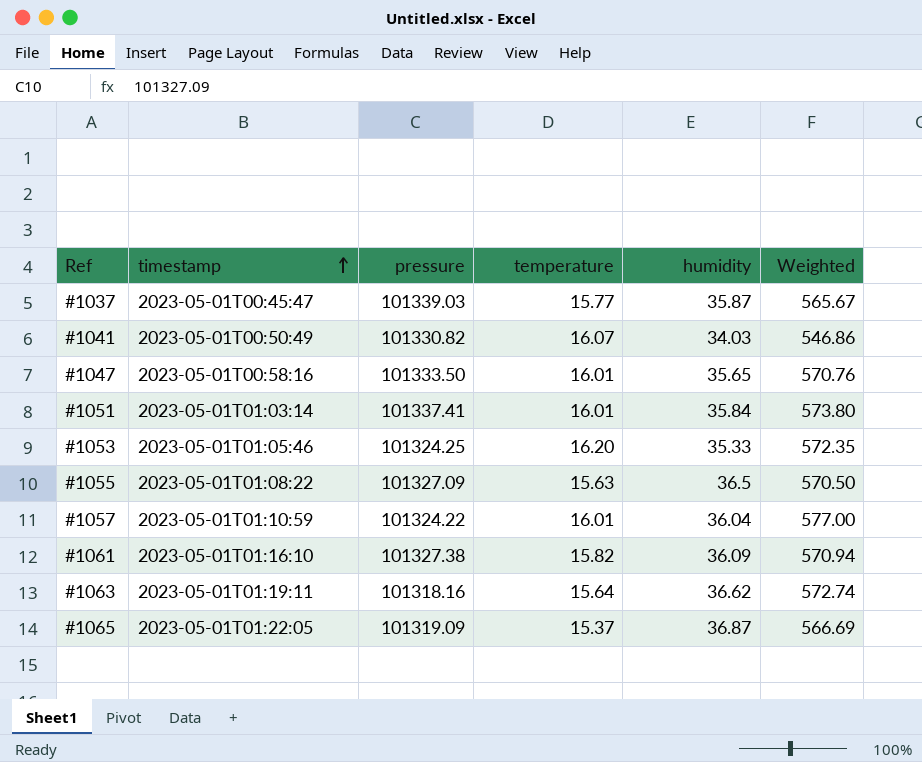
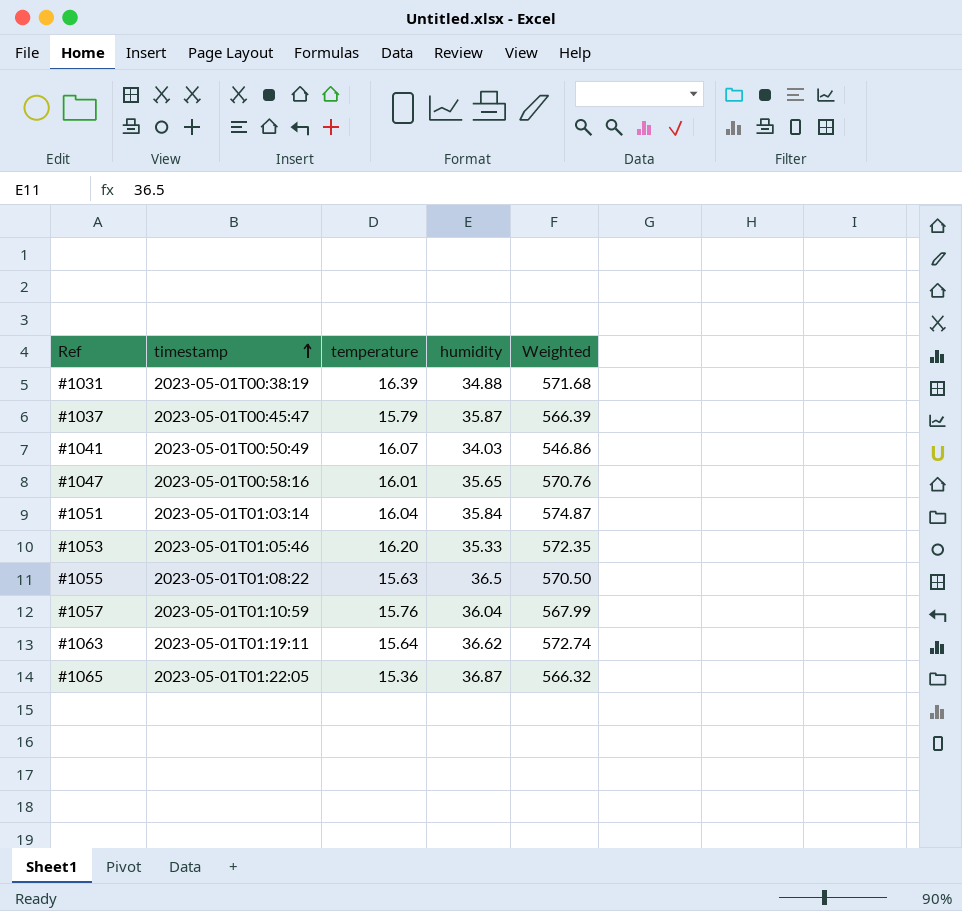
column pressure | position: 3 -> none
row #1061: 2023-05-01T01:16:10 | 101327.38 | 15.82 | 36.09 | 570.94 -> none
row #1031: none -> 2023-05-01T00:38:19 | 16.39 | 34.88 | 571.68
#1037 | temperature: 15.77 -> 15.79
#1037 | Weighted: 565.67 -> 566.39
#1051 | temperature: 16.01 -> 16.04
#1051 | Weighted: 573.80 -> 574.87
#1057 | temperature: 16.01 -> 15.76
#1057 | Weighted: 577.00 -> 567.99
#1065 | temperature: 15.37 -> 15.36
#1065 | Weighted: 566.69 -> 566.32

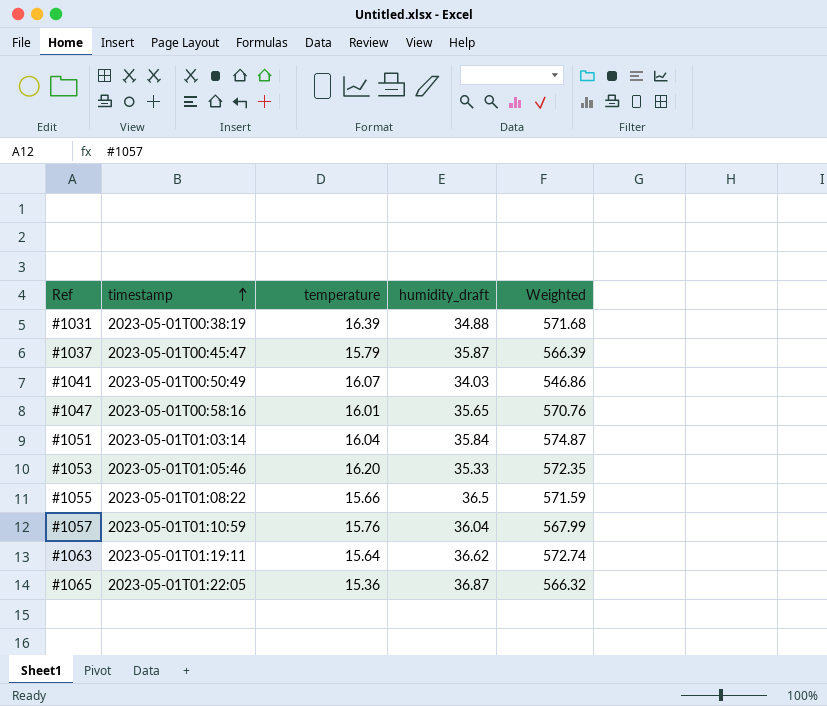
column name: humidity -> humidity_draft
#1055 | temperature: 15.63 -> 15.66
#1055 | Weighted: 570.50 -> 571.59

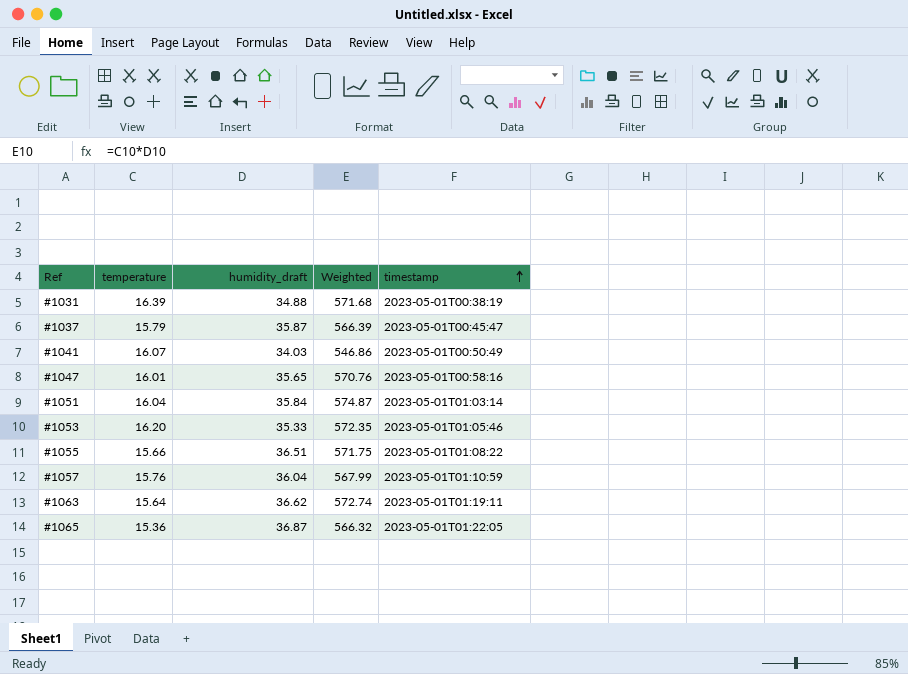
column timestamp | position: 2 -> 5
#1055 | humidity_draft: 36.5 -> 36.51
#1055 | Weighted: 571.59 -> 571.75

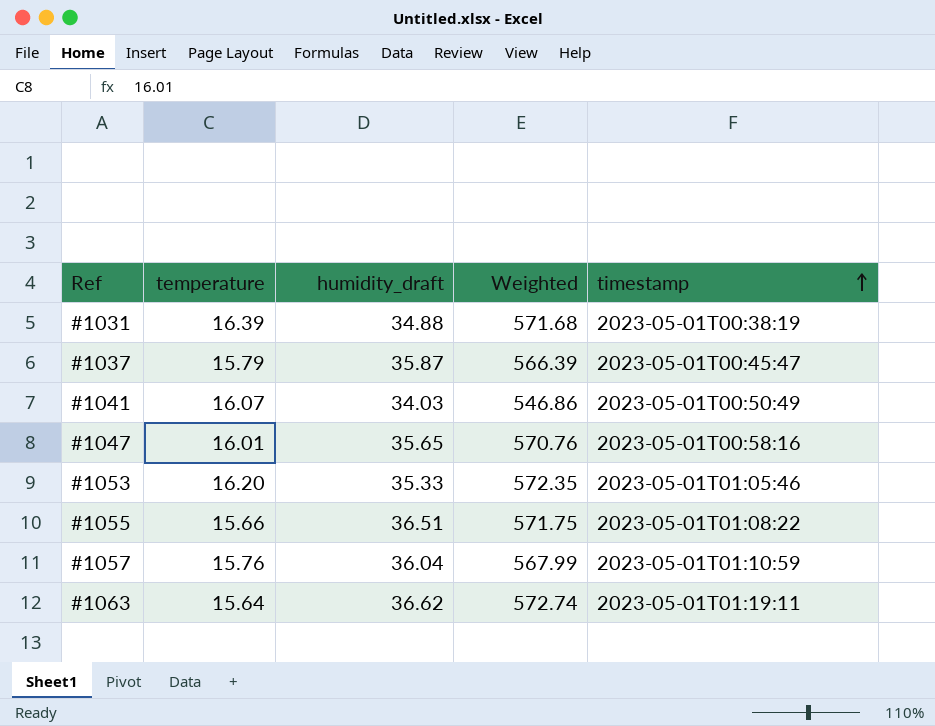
row #1051: 16.04 | 35.84 | 574.87 | 2023-05-01T01:03:14 -> none
row #1065: 15.36 | 36.87 | 566.32 | 2023-05-01T01:22:05 -> none

